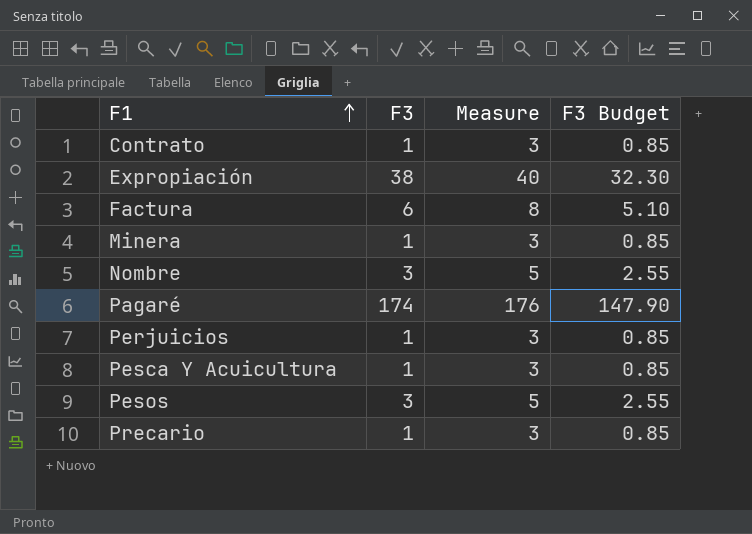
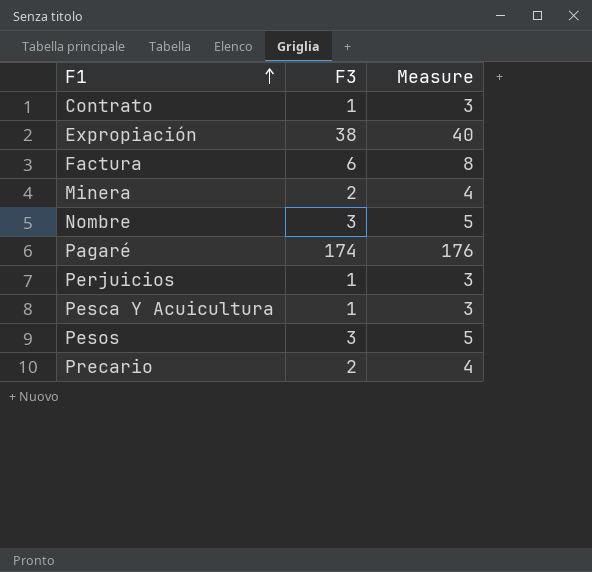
column F3 Budget | formula: [F3] * 0.85 -> none
Minera | F3: 1 -> 2
Minera | Measure: 3 -> 4
Precario | F3: 1 -> 2
Precario | Measure: 3 -> 4

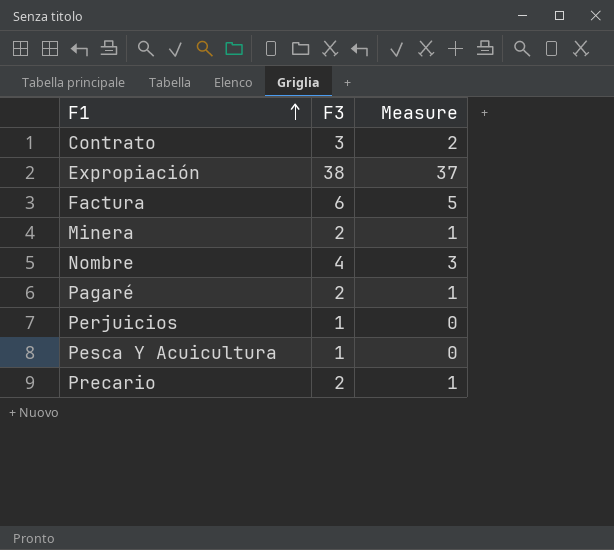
column Measure | formula: [F3] + 2 -> [F3] - 1
row Pesos: 3 | 5 -> none
Contrato | F3: 1 -> 3
Nombre | F3: 3 -> 4
Pagaré | F3: 174 -> 2

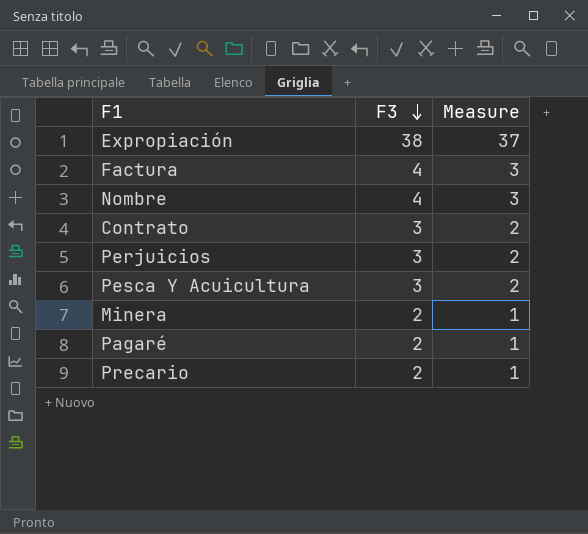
row order: F1 ascending -> F3 descending
Factura | F3: 6 -> 4
Factura | Measure: 5 -> 3
Perjuicios | F3: 1 -> 3
Perjuicios | Measure: 0 -> 2
Pesca Y Acuicultura | F3: 1 -> 3
Pesca Y Acuicultura | Measure: 0 -> 2

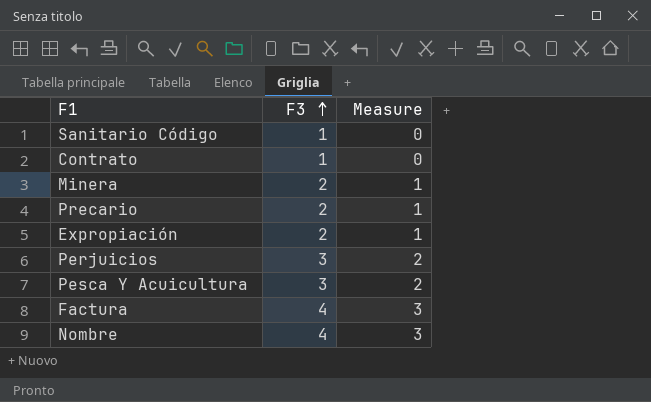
row order: F3 descending -> F3 ascending
row Pagaré: 2 | 1 -> none
row Sanitario Código: none -> 1 | 0
Contrato | F3: 3 -> 1
Contrato | Measure: 2 -> 0
Expropiación | F3: 38 -> 2
Expropiación | Measure: 37 -> 1

